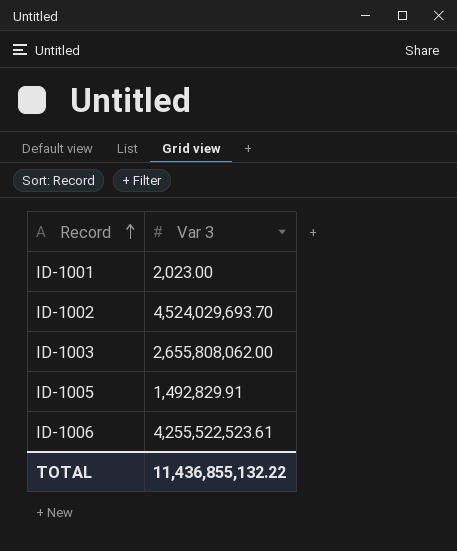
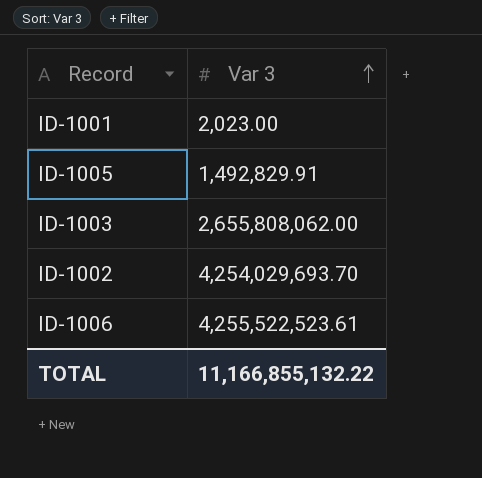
row order: Record ascending -> Var 3 ascending
ID-1002 | Var 3: 4,524,029,693.70 -> 4,254,029,693.70
TOTAL | Var 3: 11,436,855,132.22 -> 11,166,855,132.22

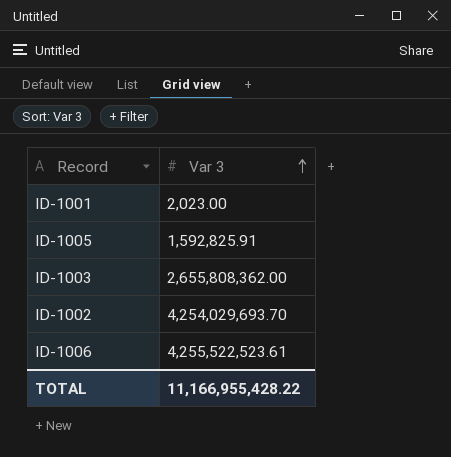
ID-1005 | Var 3: 1,492,829.91 -> 1,592,825.91
ID-1003 | Var 3: 2,655,808,062.00 -> 2,655,808,362.00
TOTAL | Var 3: 11,166,855,132.22 -> 11,166,955,428.22

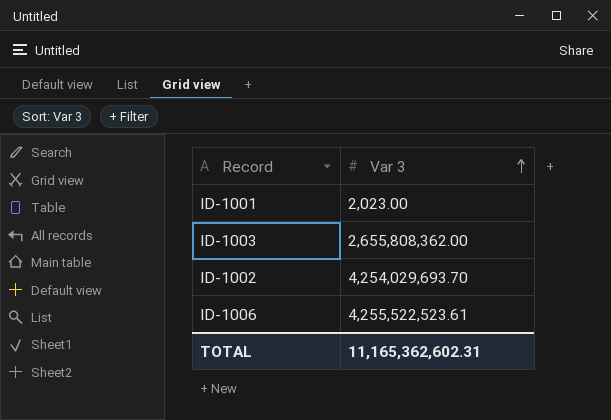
row ID-1005: 1,592,825.91 -> none
TOTAL | Var 3: 11,166,955,428.22 -> 11,165,362,602.31

